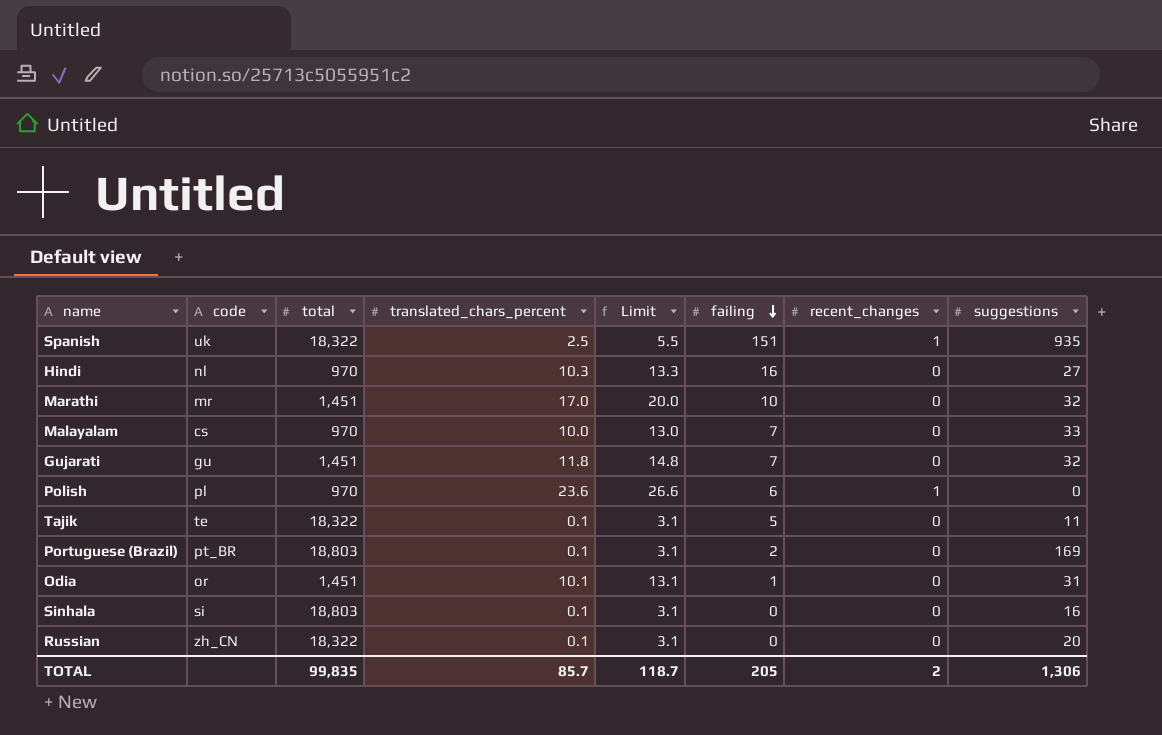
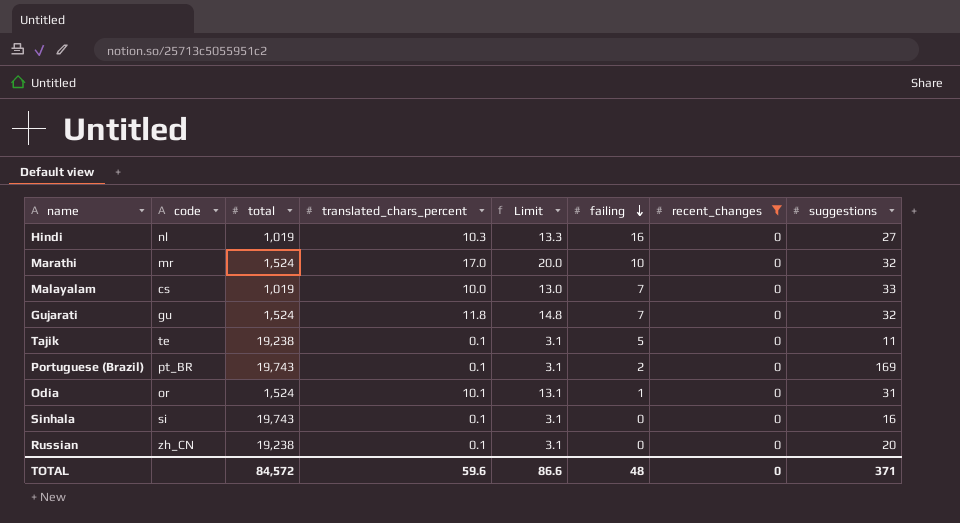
filter: none -> recent_changes = 0
Hindi | total: 970 -> 1,019
Marathi | total: 1,451 -> 1,524
Malayalam | total: 970 -> 1,019
Gujarati | total: 1,451 -> 1,524
Tajik | total: 18,322 -> 19,238
Portuguese (Brazil) | total: 18,803 -> 19,743
Odia | total: 1,451 -> 1,524
Sinhala | total: 18,803 -> 19,743
Russian | total: 18,322 -> 19,238
TOTAL | total: 99,835 -> 84,572
TOTAL | translated_chars_percent: 85.7 -> 59.6
TOTAL | Limit: 118.7 -> 86.6
TOTAL | failing: 205 -> 48
TOTAL | recent_changes: 2 -> 0
TOTAL | suggestions: 1,306 -> 371

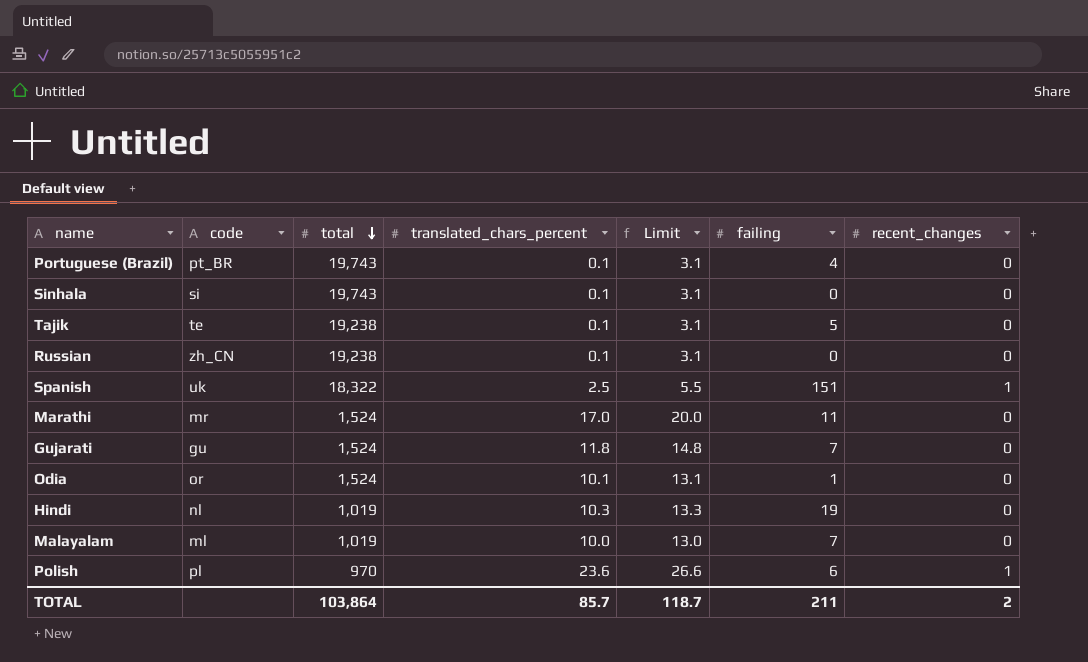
filter: recent_changes = 0 -> none
row order: failing descending -> total descending
column suggestions | position: 8 -> none
Portuguese (Brazil) | failing: 2 -> 4
Marathi | failing: 10 -> 11
Hindi | failing: 16 -> 19
Malayalam | code: cs -> ml
TOTAL | total: 84,572 -> 103,864
TOTAL | translated_chars_percent: 59.6 -> 85.7
TOTAL | Limit: 86.6 -> 118.7
TOTAL | failing: 48 -> 211
TOTAL | recent_changes: 0 -> 2

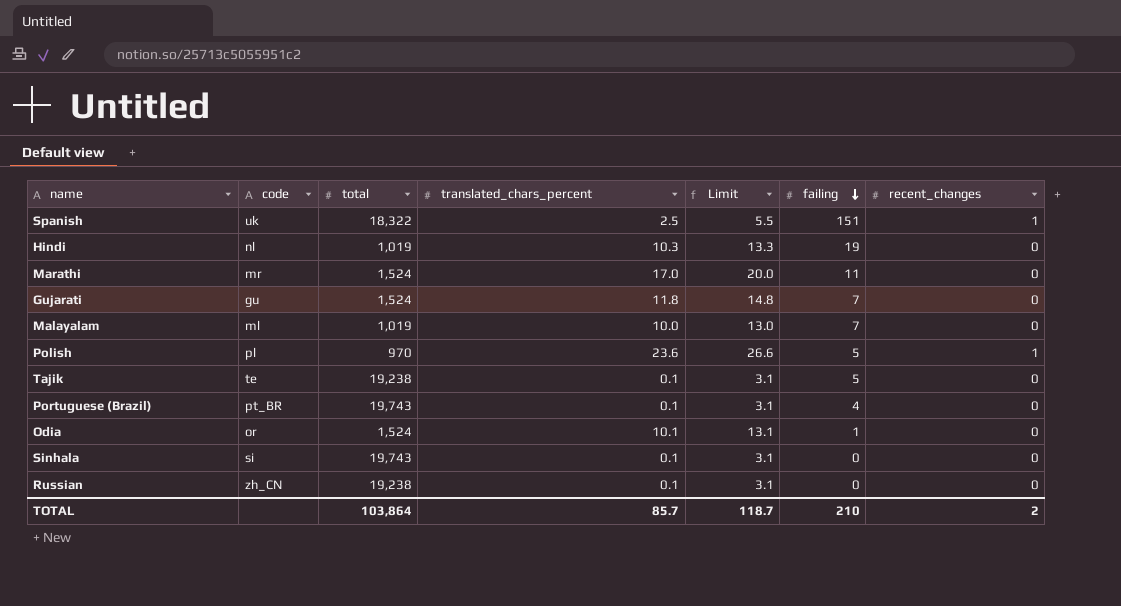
row order: total descending -> failing descending
Polish | failing: 6 -> 5
TOTAL | failing: 211 -> 210

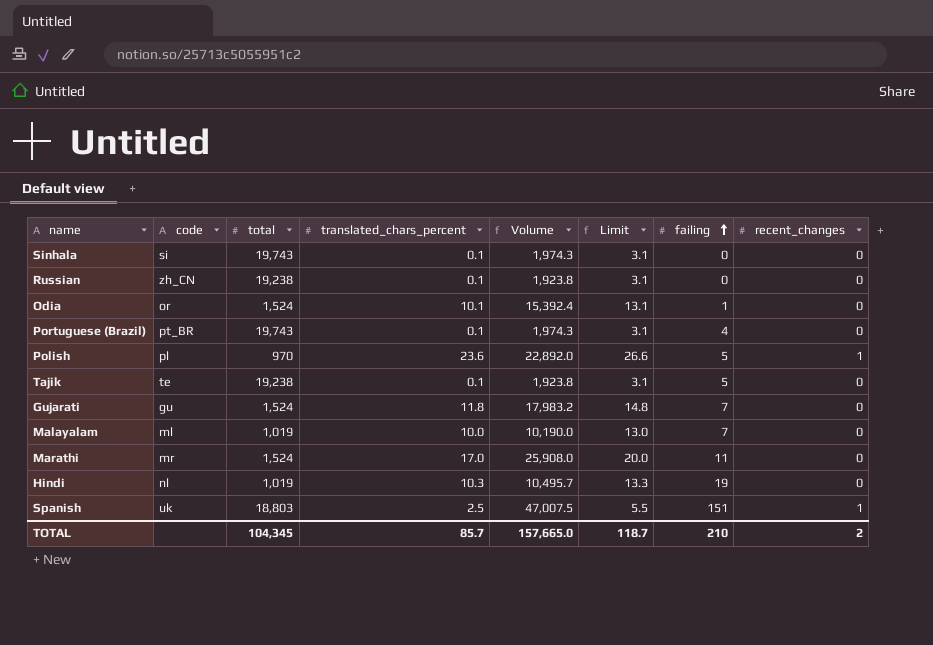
row order: failing descending -> failing ascending
column Volume | formula: none -> [total] * [translated_chars_percent]
Spanish | total: 18,322 -> 18,803
TOTAL | total: 103,864 -> 104,345

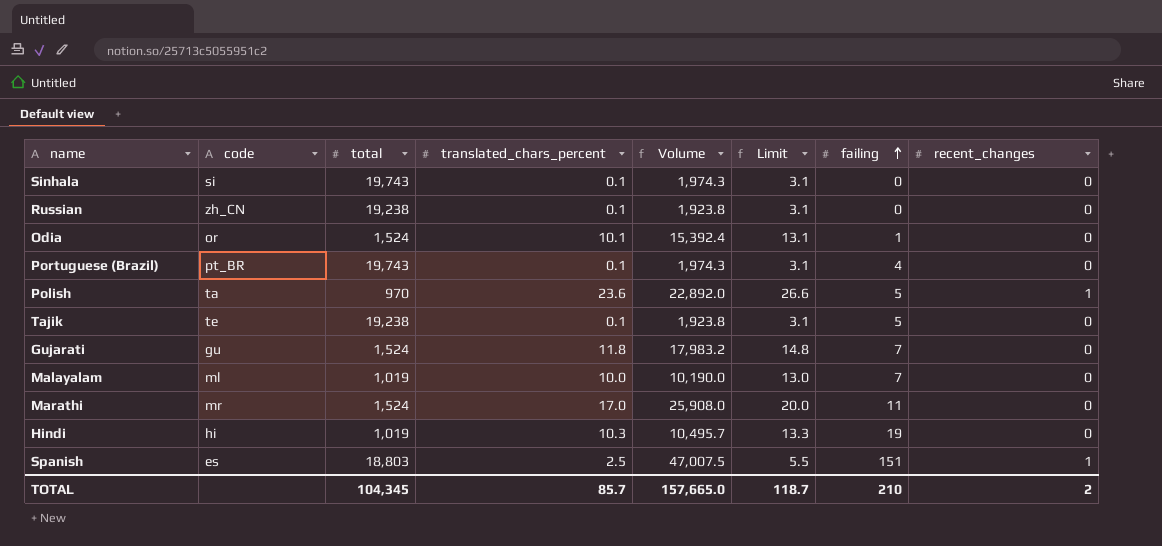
Polish | code: pl -> ta
Hindi | code: nl -> hi
Spanish | code: uk -> es

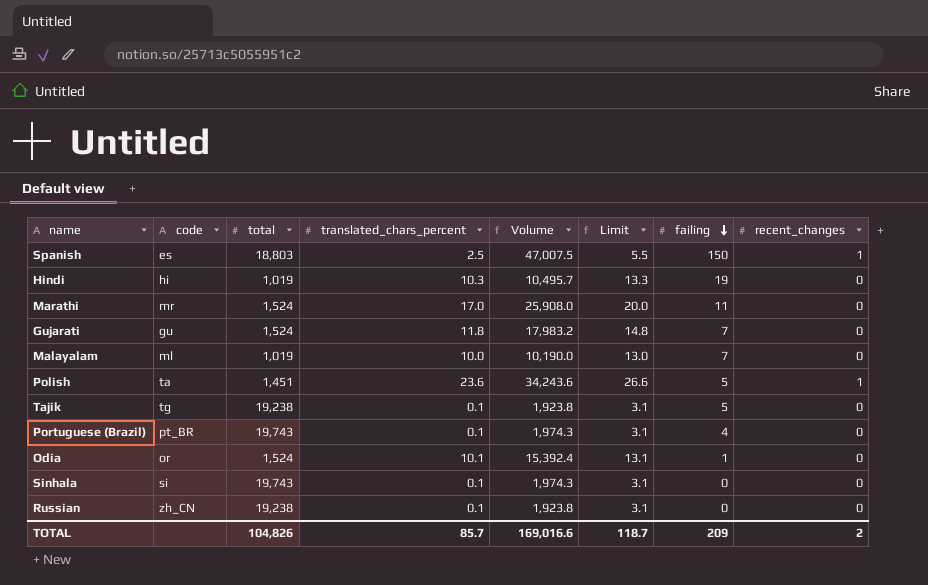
row order: failing ascending -> failing descending
Spanish | failing: 151 -> 150
Polish | total: 970 -> 1,451
Polish | Volume: 22,892.0 -> 34,243.6
Tajik | code: te -> tg
TOTAL | total: 104,345 -> 104,826
TOTAL | Volume: 157,665.0 -> 169,016.6
TOTAL | failing: 210 -> 209

